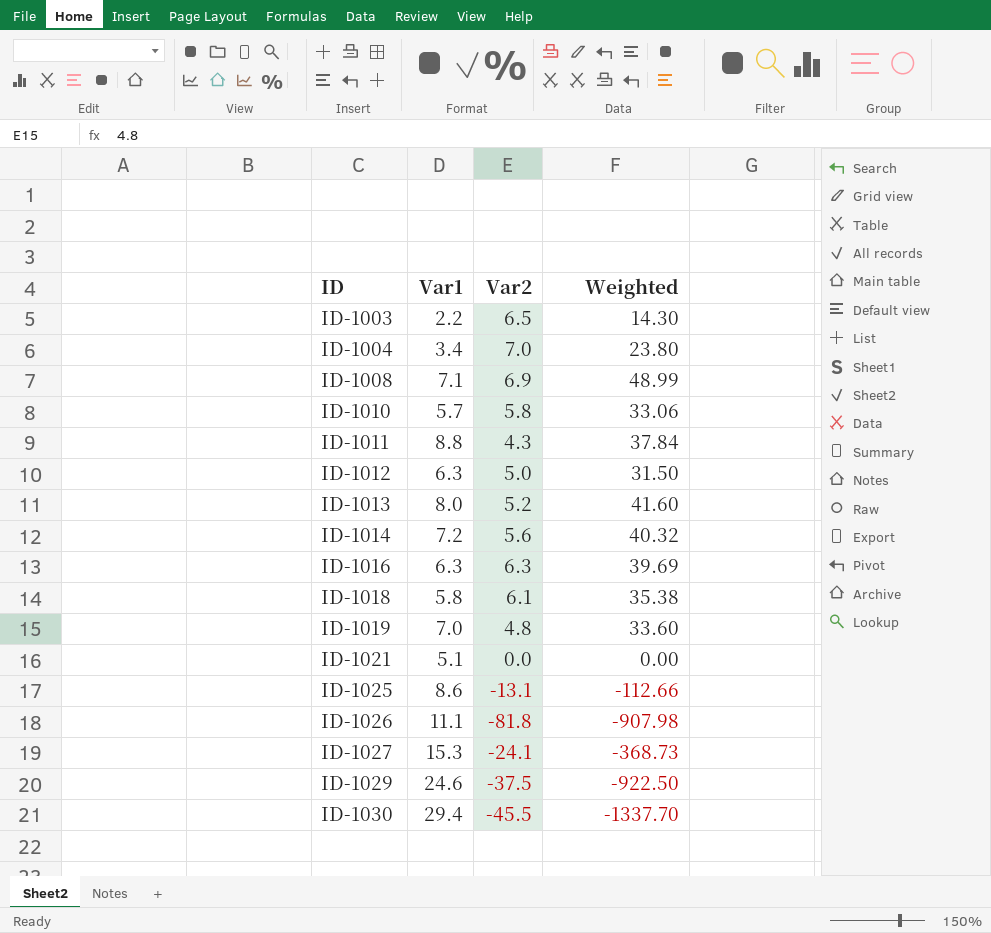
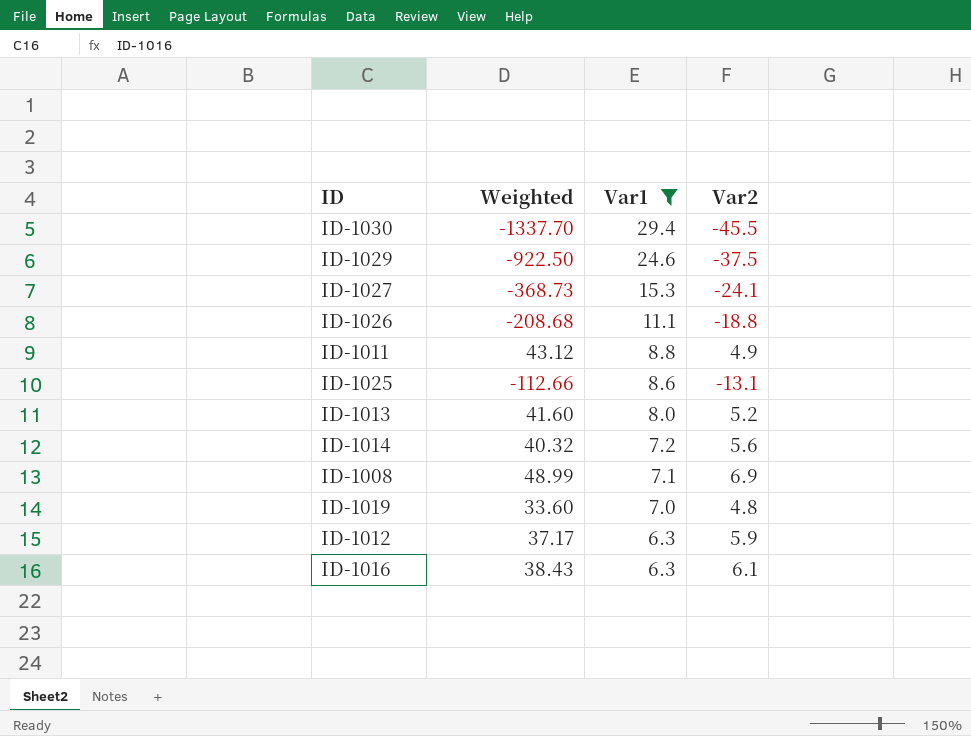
filter: none -> Var1 >= 6.3
row order: ID ascending -> Var1 descending
column Weighted | position: 4 -> 2
ID-1026 | Weighted: -907.98 -> -208.68
ID-1026 | Var2: -81.8 -> -18.8
ID-1011 | Weighted: 37.84 -> 43.12
ID-1011 | Var2: 4.3 -> 4.9
ID-1012 | Weighted: 31.50 -> 37.17
ID-1012 | Var2: 5.0 -> 5.9
ID-1016 | Weighted: 39.69 -> 38.43
ID-1016 | Var2: 6.3 -> 6.1

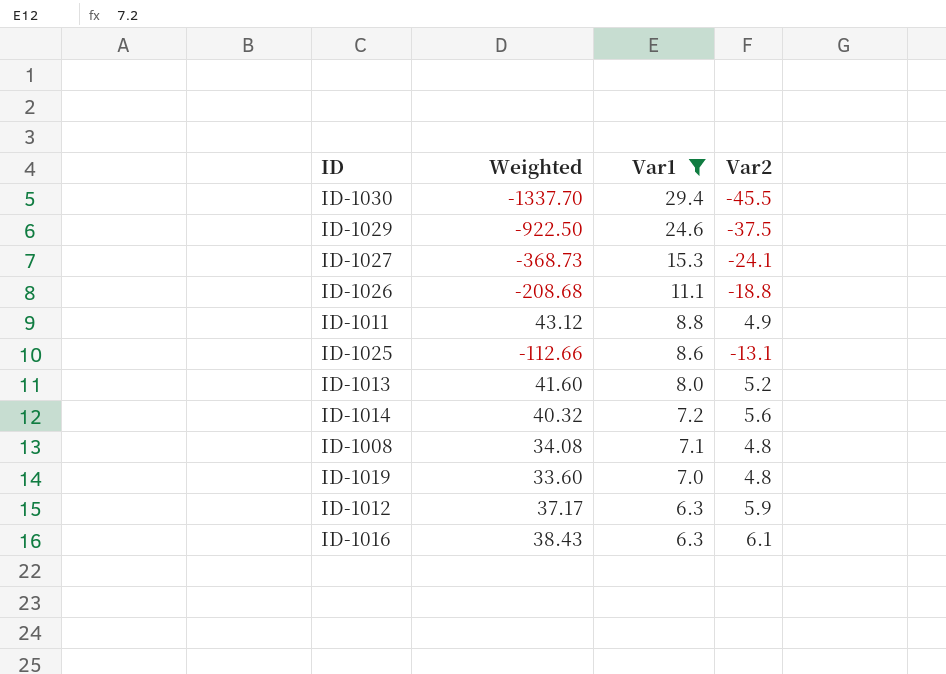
ID-1008 | Weighted: 48.99 -> 34.08
ID-1008 | Var2: 6.9 -> 4.8

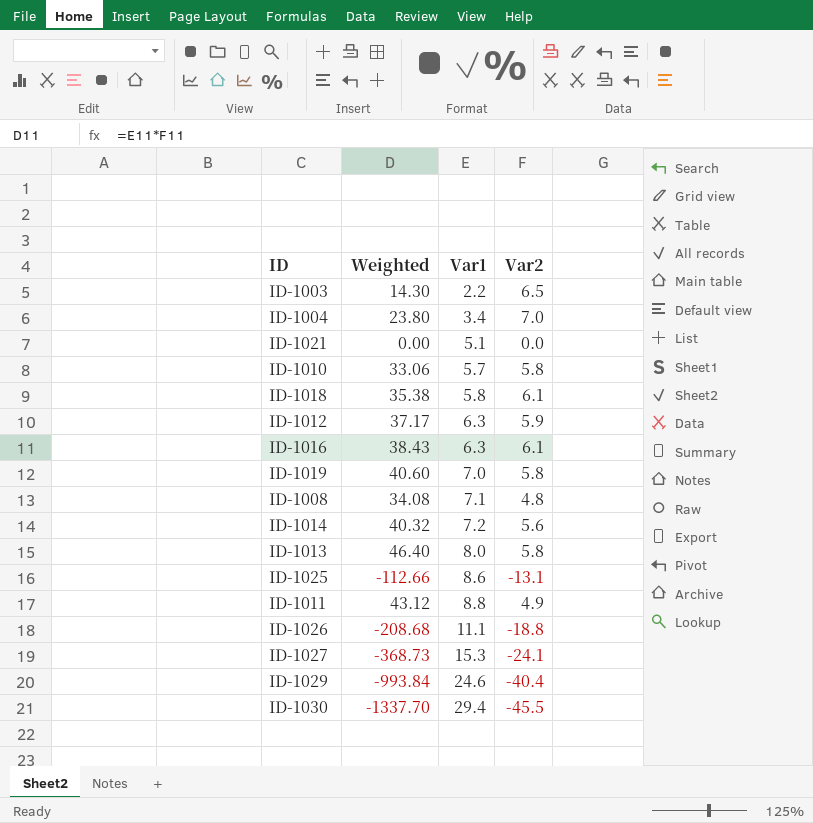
filter: Var1 >= 6.3 -> none
row order: Var1 descending -> Var1 ascending
ID-1019 | Weighted: 33.60 -> 40.60
ID-1019 | Var2: 4.8 -> 5.8
ID-1013 | Weighted: 41.60 -> 46.40
ID-1013 | Var2: 5.2 -> 5.8
ID-1029 | Weighted: -922.50 -> -993.84
ID-1029 | Var2: -37.5 -> -40.4

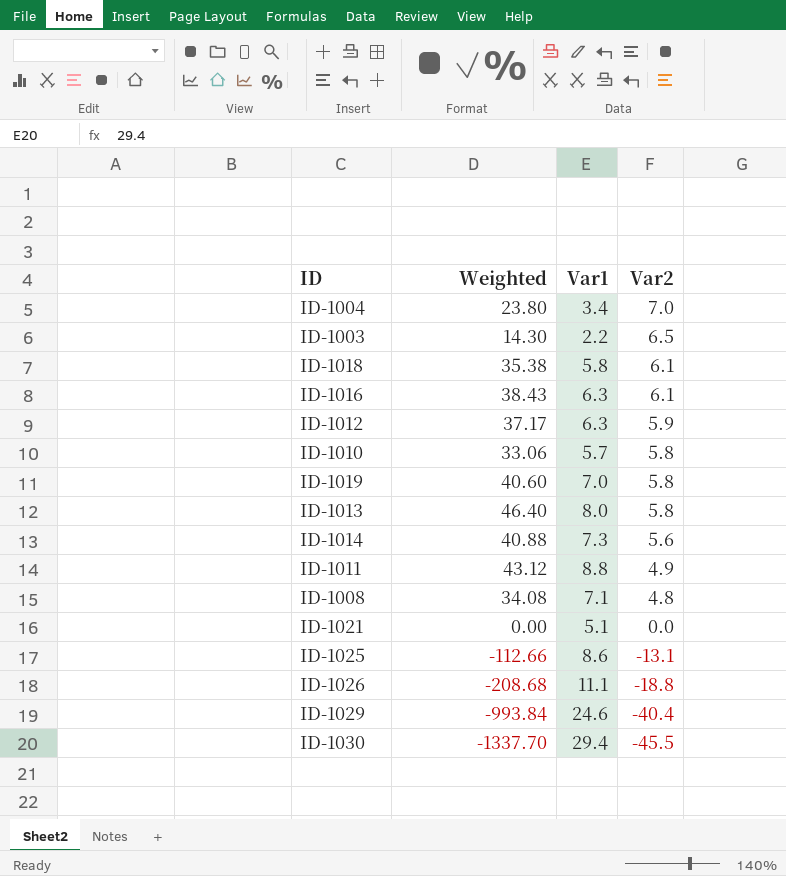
row order: Var1 ascending -> Var2 descending
row ID-1027: -368.73 | 15.3 | -24.1 -> none
ID-1014 | Weighted: 40.32 -> 40.88
ID-1014 | Var1: 7.2 -> 7.3

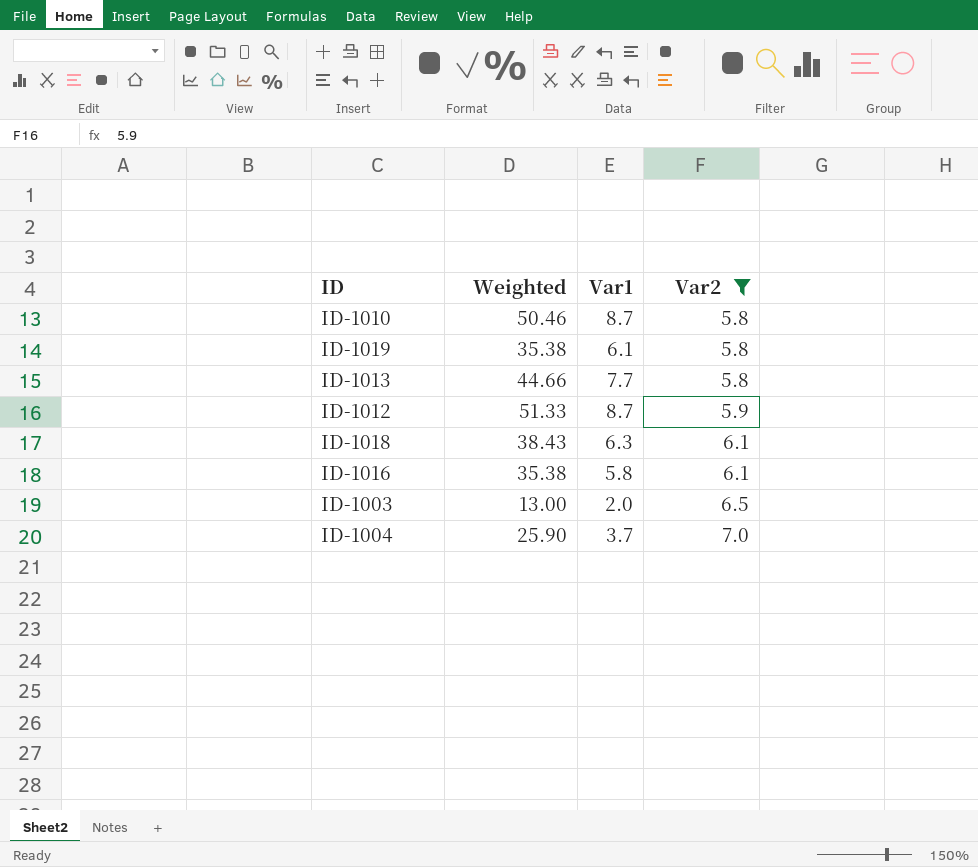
filter: none -> Var2 >= 5.8
row order: Var2 descending -> Var2 ascending
ID-1010 | Weighted: 33.06 -> 50.46
ID-1010 | Var1: 5.7 -> 8.7
ID-1019 | Weighted: 40.60 -> 35.38
ID-1019 | Var1: 7.0 -> 6.1
ID-1013 | Weighted: 46.40 -> 44.66
ID-1013 | Var1: 8.0 -> 7.7
ID-1012 | Weighted: 37.17 -> 51.33
ID-1012 | Var1: 6.3 -> 8.7
ID-1018 | Weighted: 35.38 -> 38.43
ID-1018 | Var1: 5.8 -> 6.3
ID-1016 | Weighted: 38.43 -> 35.38
ID-1016 | Var1: 6.3 -> 5.8
ID-1003 | Weighted: 14.30 -> 13.00
ID-1003 | Var1: 2.2 -> 2.0
ID-1004 | Weighted: 23.80 -> 25.90
ID-1004 | Var1: 3.4 -> 3.7

